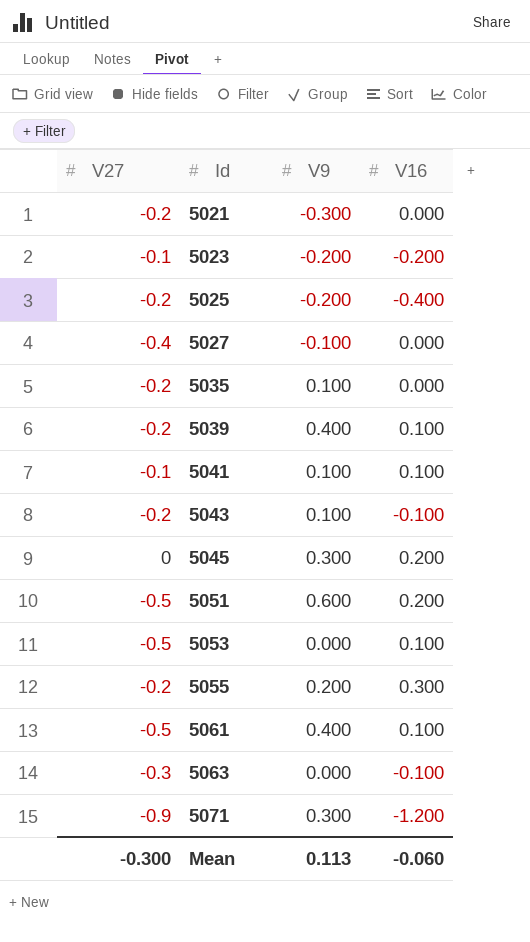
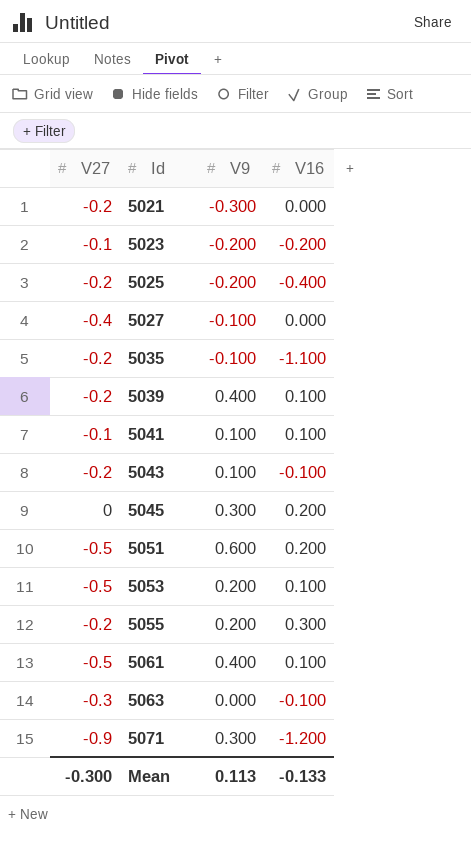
5035 | V9: 0.100 -> -0.100
5035 | V16: 0.000 -> -1.100
5053 | V9: 0.000 -> 0.200
Mean | V16: -0.060 -> -0.133

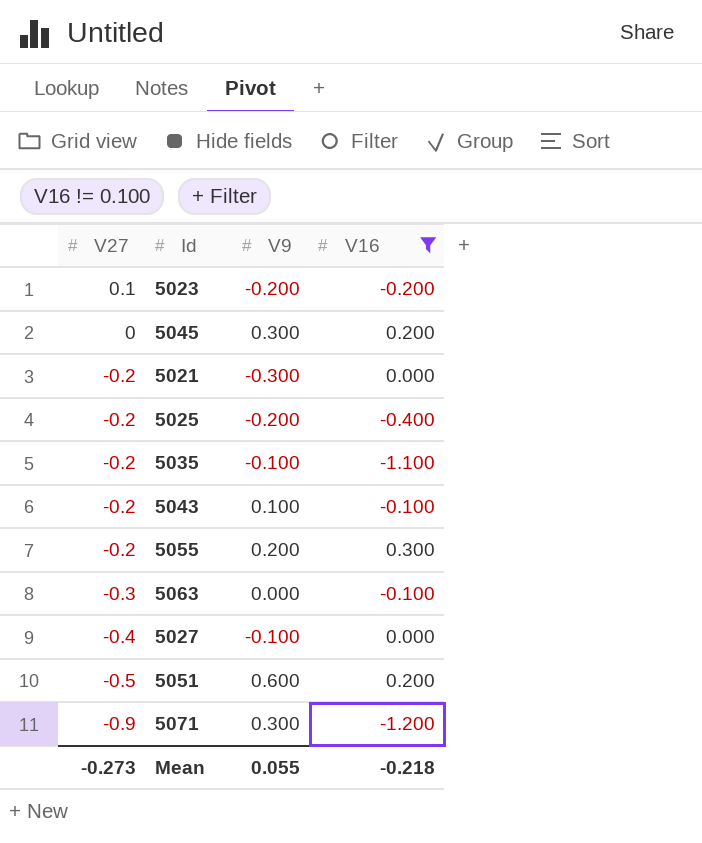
filter: none -> V16 != 0.100
row order: Id ascending -> V27 descending
5023 | V27: -0.1 -> 0.1
Mean | V27: -0.300 -> -0.273
Mean | V9: 0.113 -> 0.055
Mean | V16: -0.133 -> -0.218

